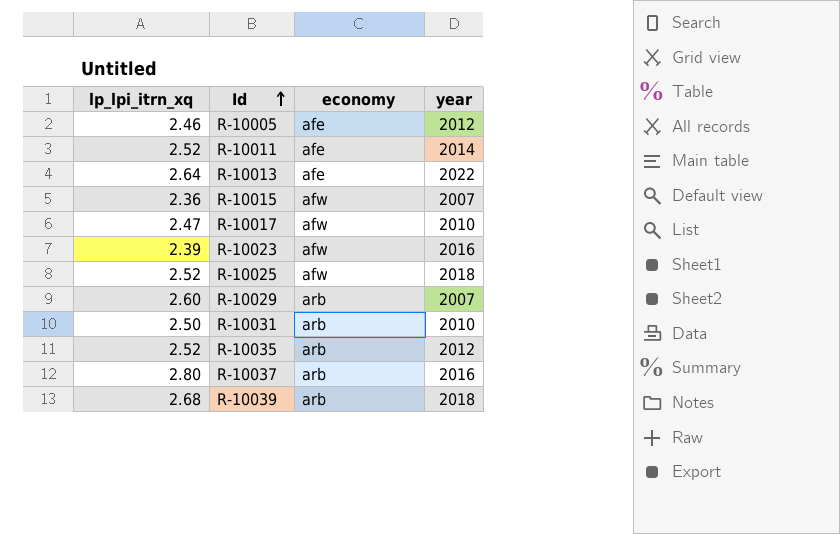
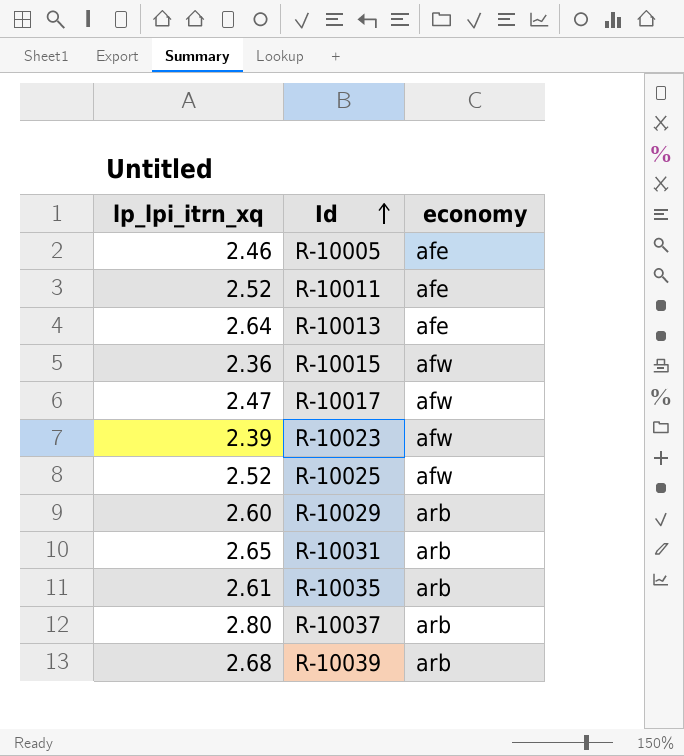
column year | position: 4 -> none
R-10031 | lp_lpi_itrn_xq: 2.50 -> 2.65
R-10035 | lp_lpi_itrn_xq: 2.52 -> 2.61

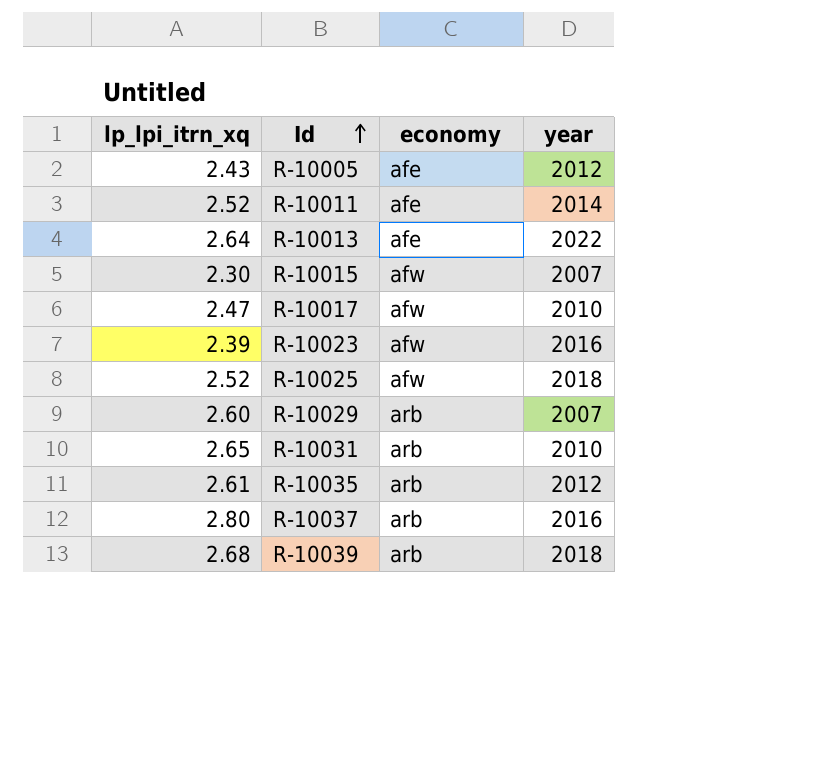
column year | position: none -> 4
R-10005 | lp_lpi_itrn_xq: 2.46 -> 2.43
R-10015 | lp_lpi_itrn_xq: 2.36 -> 2.30

